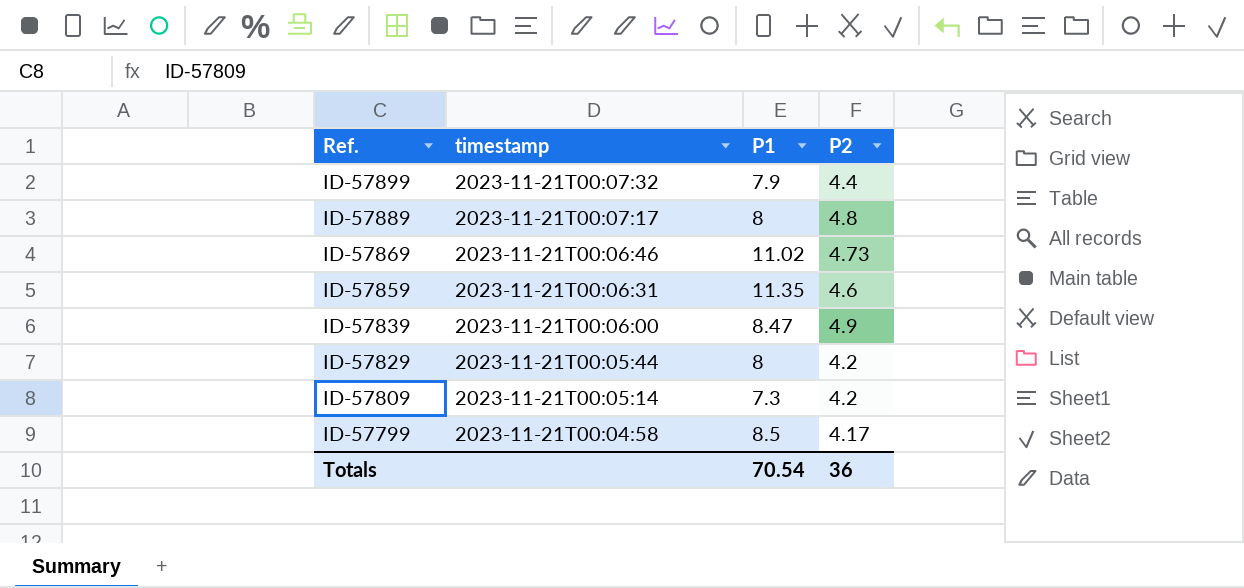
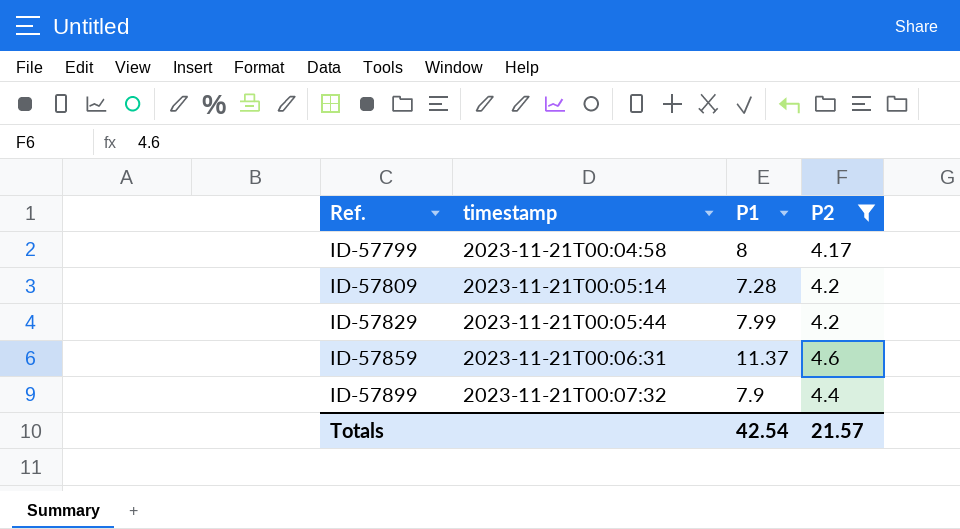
filter: none -> P2 <= 4.6
row order: Ref. descending -> Ref. ascending
ID-57799 | P1: 8.5 -> 8
ID-57809 | P1: 7.3 -> 7.28
ID-57829 | P1: 8 -> 7.99
ID-57859 | P1: 11.35 -> 11.37
Totals | P1: 70.54 -> 42.54
Totals | P2: 36 -> 21.57

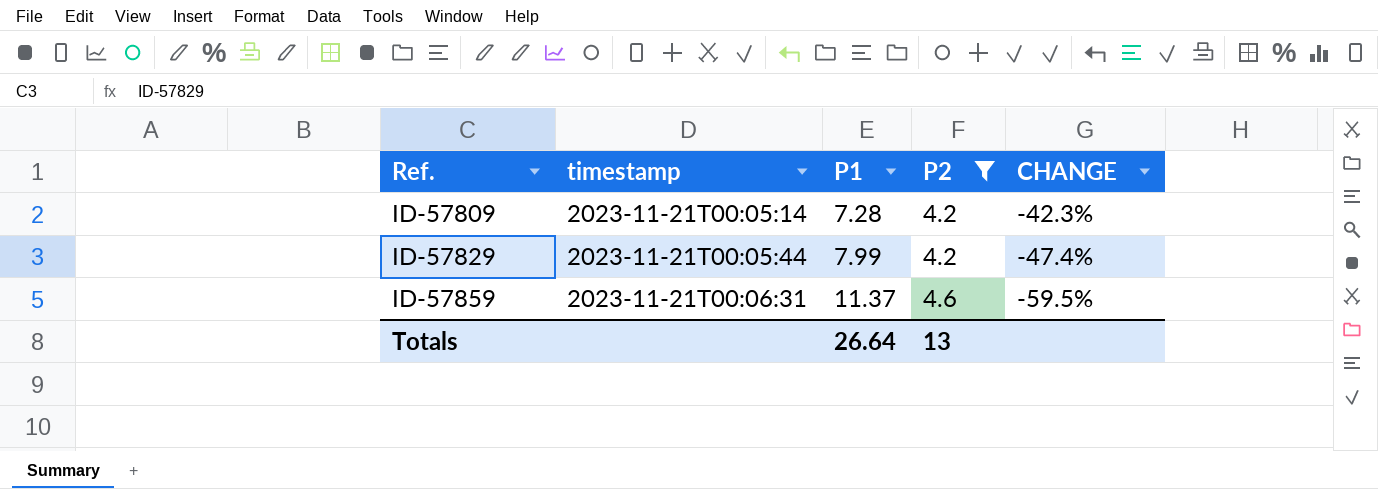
column CHANGE | formula: none -> ([P2] - [P1]) / [P1]
row ID-57799: 2023-11-21T00:04:58 | 8 | 4.17 -> none
row ID-57899: 2023-11-21T00:07:32 | 7.9 | 4.4 -> none
Totals | P1: 42.54 -> 26.64
Totals | P2: 21.57 -> 13

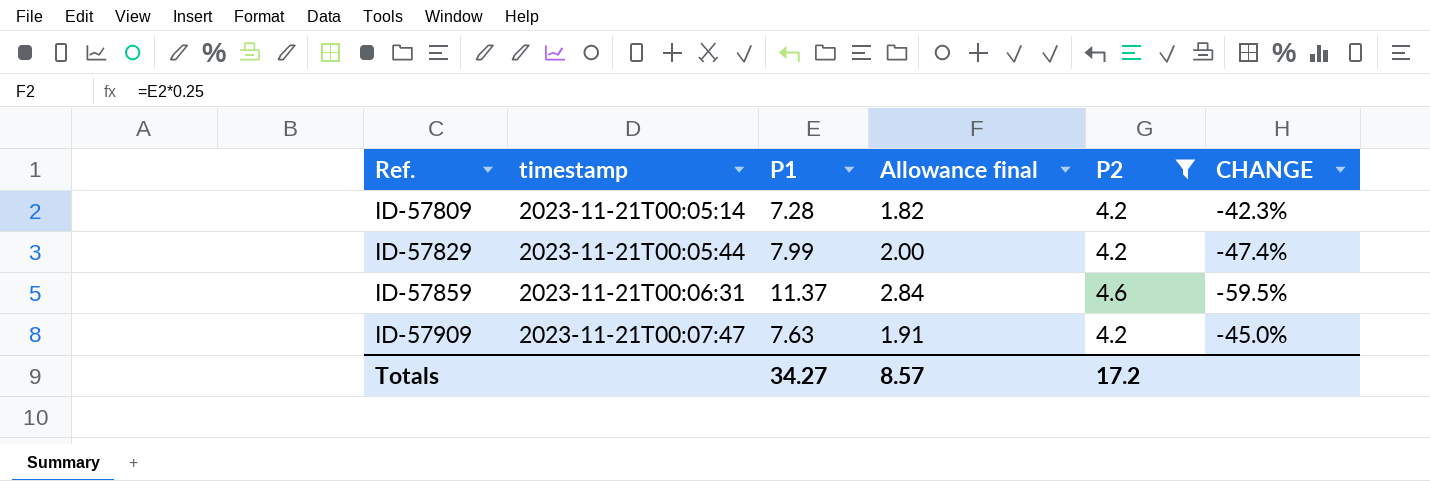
column Allowance final | formula: none -> [P1] * 0.25
row ID-57909: none -> 2023-11-21T00:07:47 | 7.63 | 1.91 | 4.2 | -45.0%
Totals | P1: 26.64 -> 34.27
Totals | P2: 13 -> 17.2

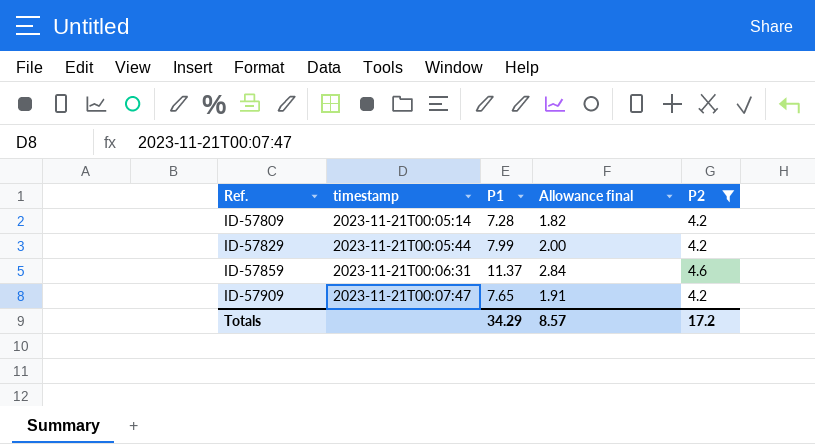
column CHANGE | formula: ([P2] - [P1]) / [P1] -> none
ID-57909 | P1: 7.63 -> 7.65
Totals | P1: 34.27 -> 34.29

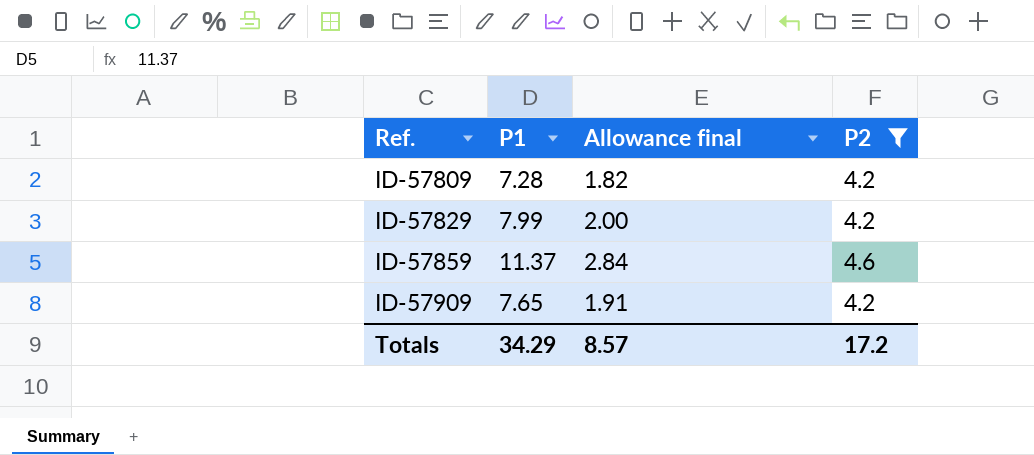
column timestamp | position: 2 -> none

